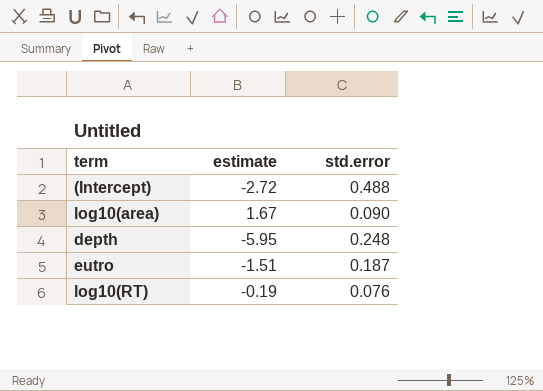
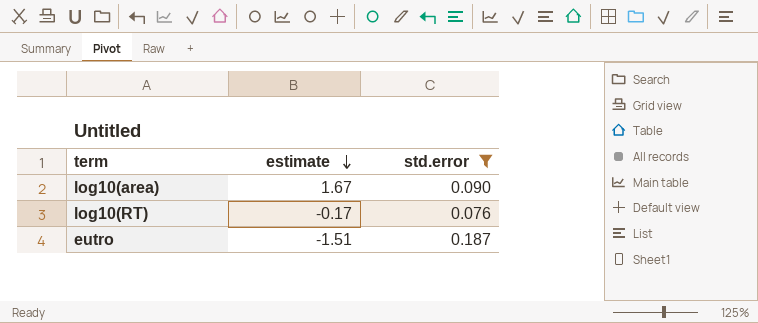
filter: none -> std.error <= 0.187
row order: none -> estimate descending
log10(RT) | estimate: -0.19 -> -0.17

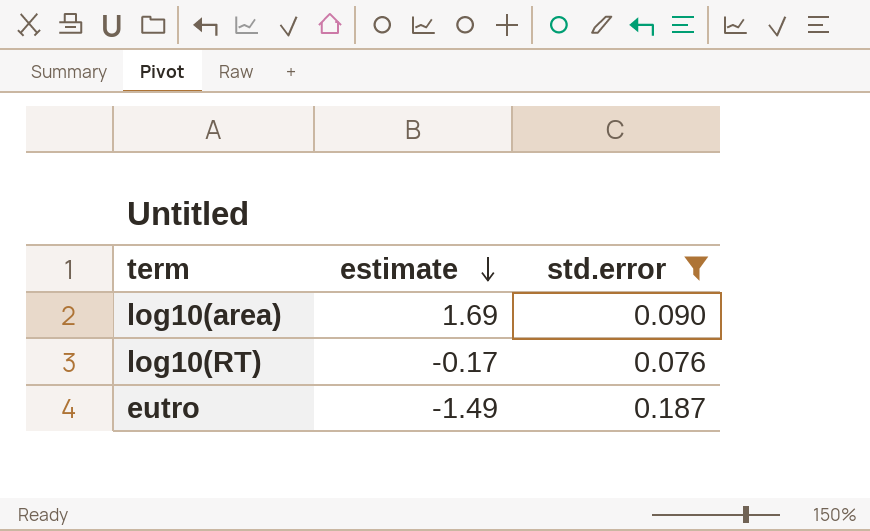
log10(area) | estimate: 1.67 -> 1.69
eutro | estimate: -1.51 -> -1.49

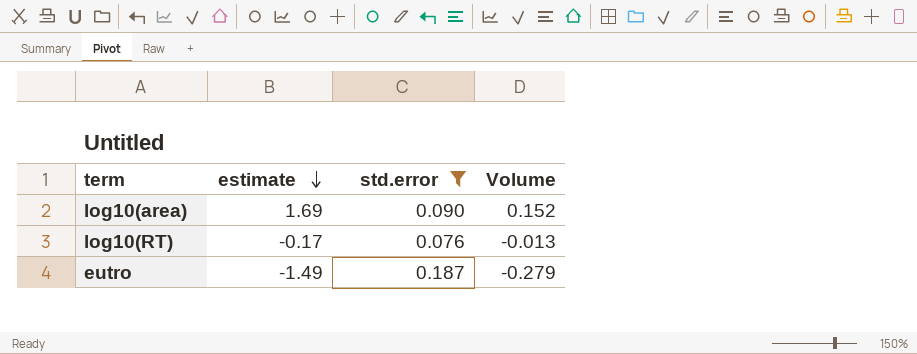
column Volume | formula: none -> [estimate] * [std.error]

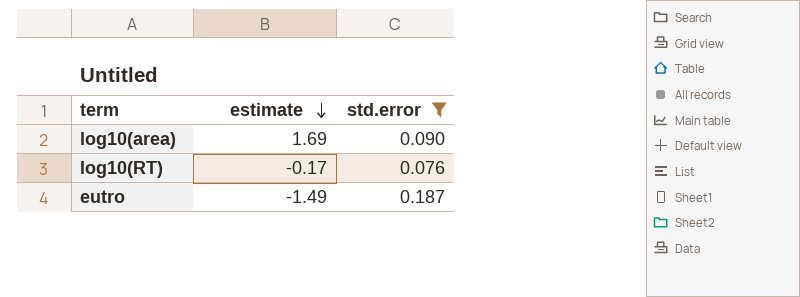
column Volume | formula: [estimate] * [std.error] -> none

